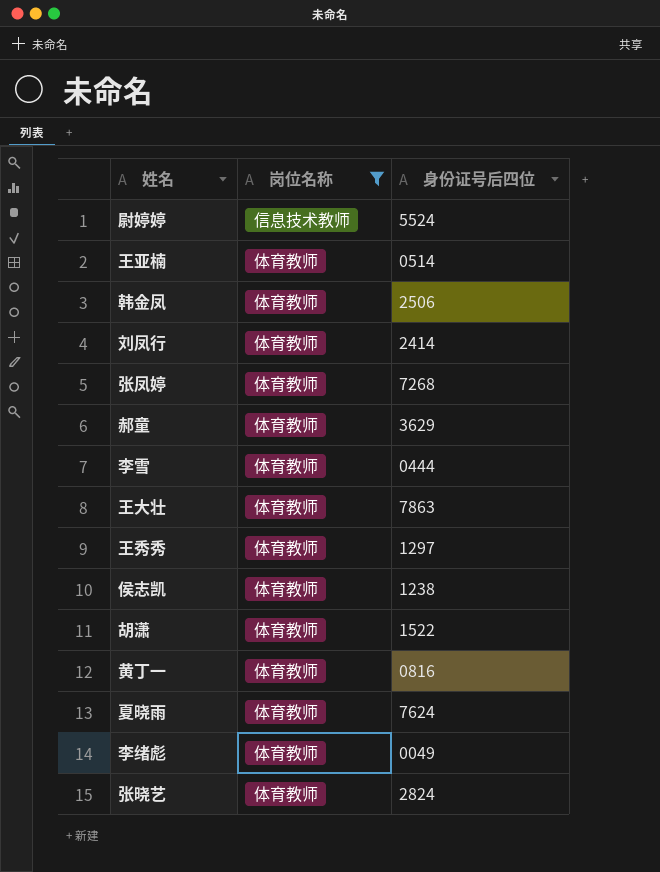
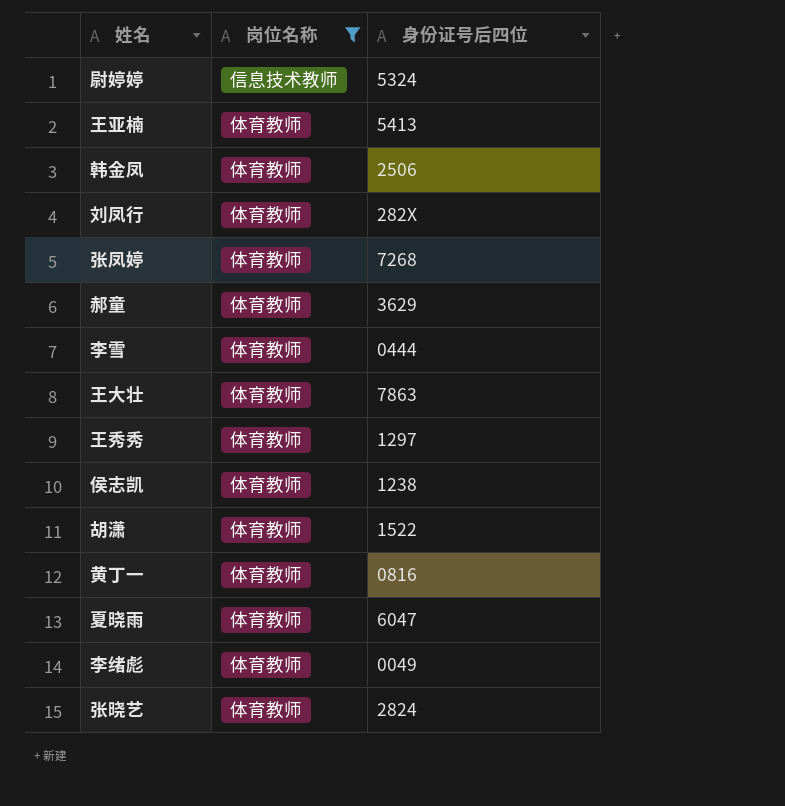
尉婷婷 | 身份证号后四位: 5524 -> 5324
王亚楠 | 身份证号后四位: 0514 -> 5413
刘凤行 | 身份证号后四位: 2414 -> 282X
夏晓雨 | 身份证号后四位: 7624 -> 6047

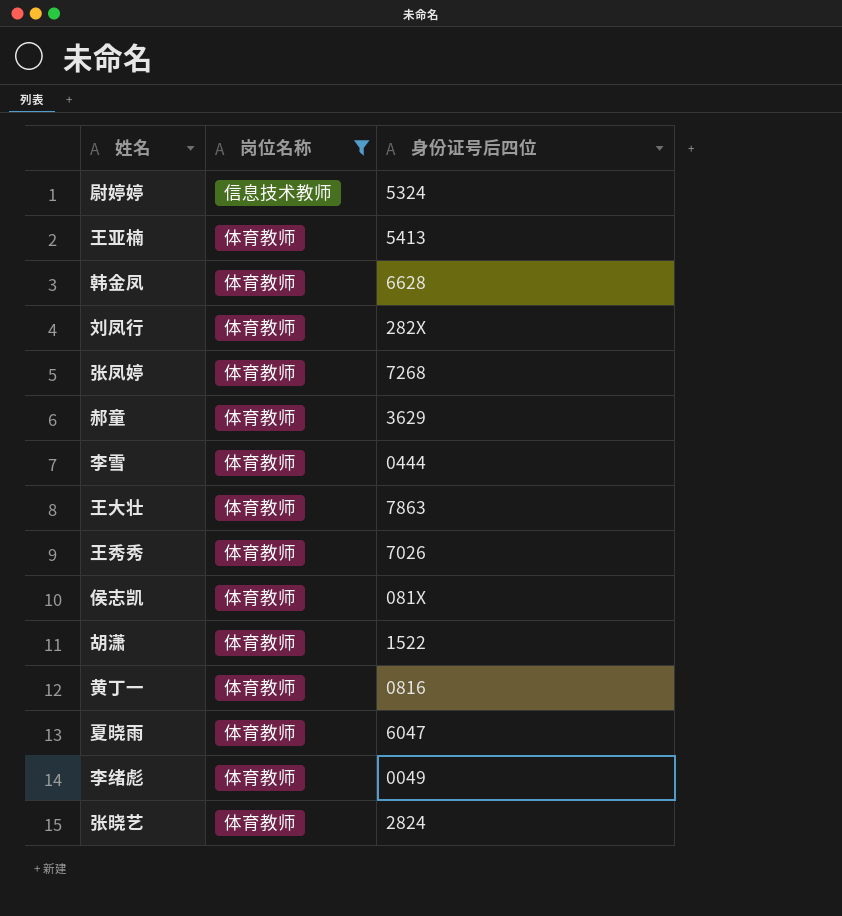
韩金凤 | 身份证号后四位: 2506 -> 6628
王秀秀 | 身份证号后四位: 1297 -> 7026
侯志凯 | 身份证号后四位: 1238 -> 081X

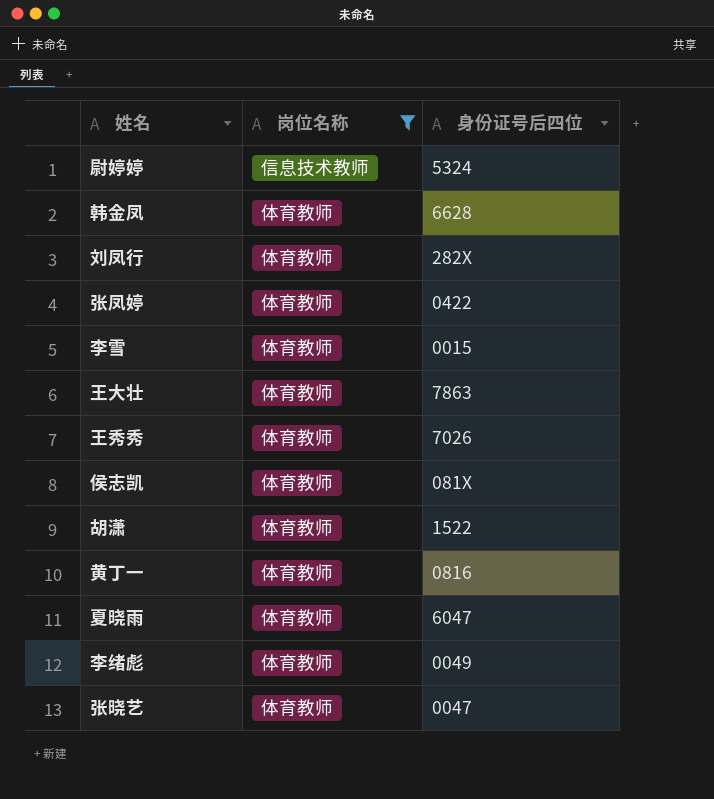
row 王亚楠: 体育教师 | 5413 -> none
row 郝童: 体育教师 | 3629 -> none
张凤婷 | 身份证号后四位: 7268 -> 0422
李雪 | 身份证号后四位: 0444 -> 0015
张晓艺 | 身份证号后四位: 2824 -> 0047

